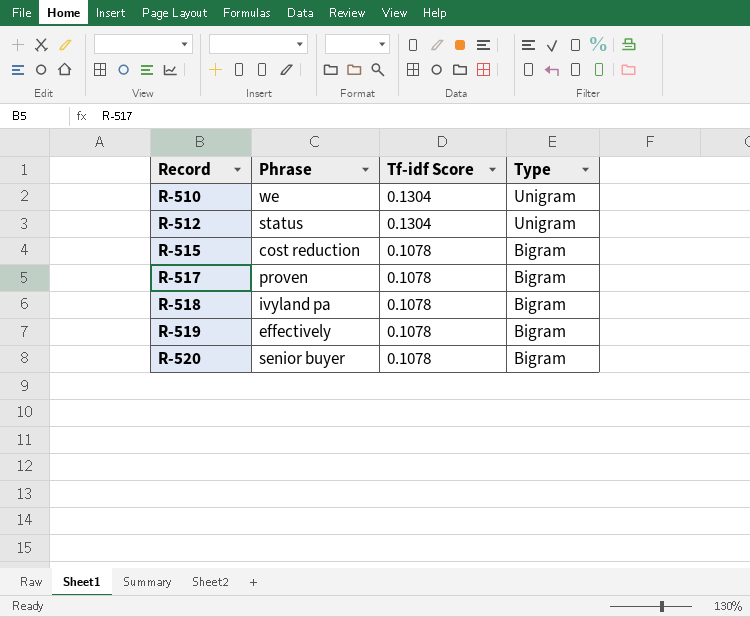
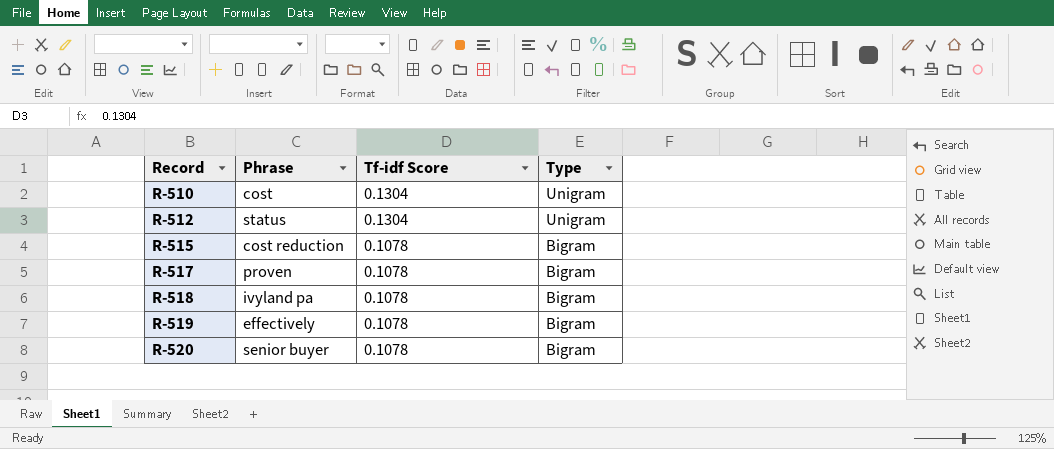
R-510 | Phrase: we -> cost

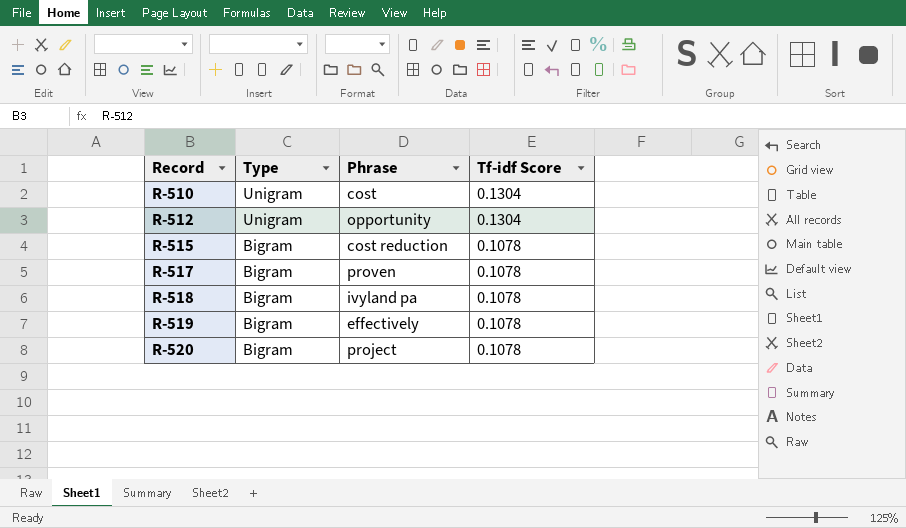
column Type | position: 4 -> 2
R-512 | Phrase: status -> opportunity
R-520 | Phrase: senior buyer -> project

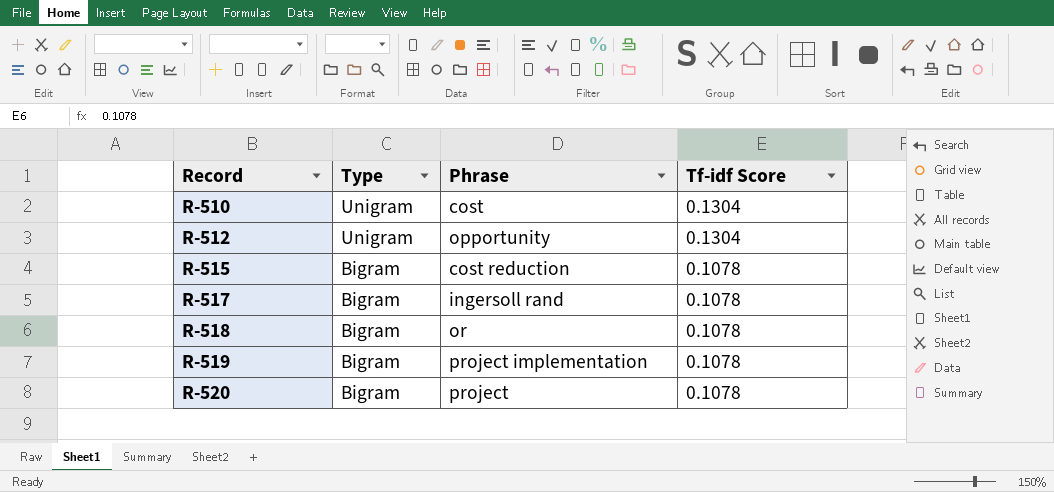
R-517 | Phrase: proven -> ingersoll rand
R-518 | Phrase: ivyland pa -> or
R-519 | Phrase: effectively -> project implementation

